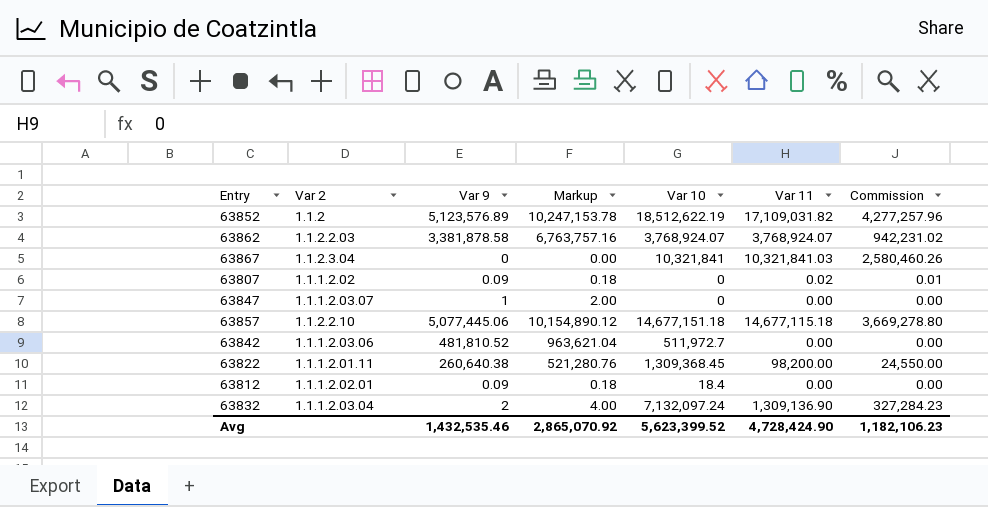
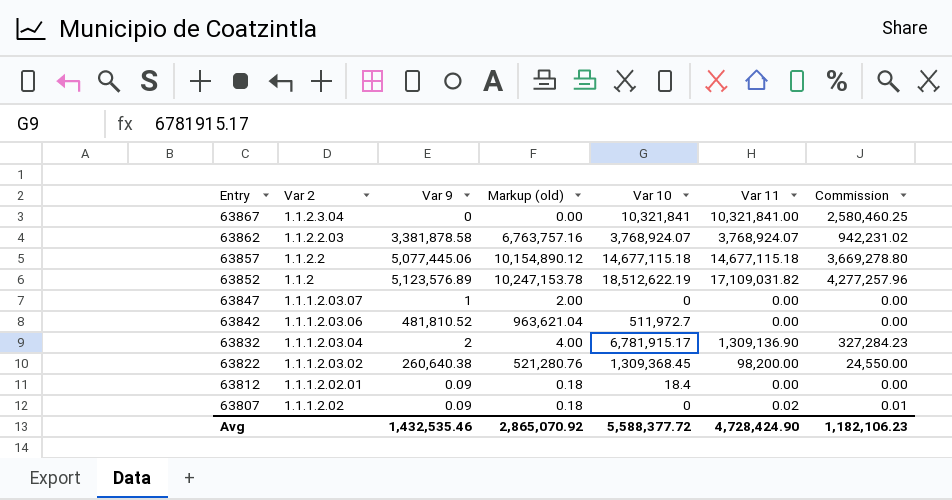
row order: none -> Entry descending
column name: Markup -> Markup (old)
63867 | Var 11: 10,321,841.03 -> 10,321,841.00
63867 | Commission: 2,580,460.26 -> 2,580,460.25
63857 | Var 2: 1.1.2.2.10 -> 1.1.2.2
63857 | Var 10: 14,677,151.18 -> 14,677,115.18
63832 | Var 10: 7,132,097.24 -> 6,781,915.17
63822 | Var 2: 1.1.1.2.01.11 -> 1.1.1.2.03.02
Avg | Var 10: 5,623,399.52 -> 5,588,377.72

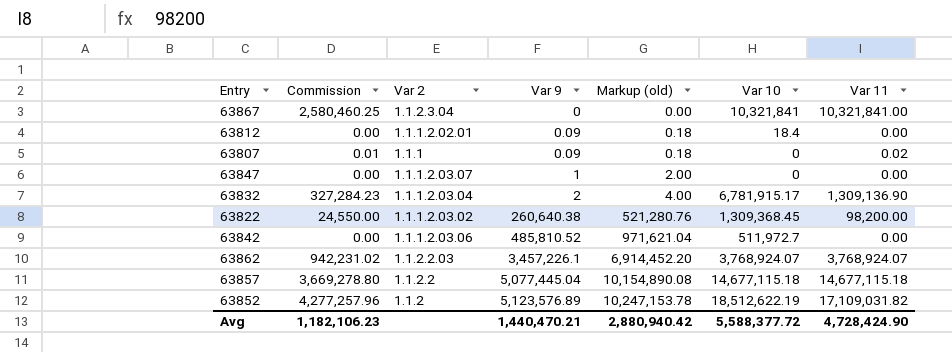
row order: Entry descending -> Var 9 ascending
column Commission | position: 7 -> 2
63807 | Var 2: 1.1.1.2.02 -> 1.1.1
63842 | Var 9: 481,810.52 -> 485,810.52
63842 | Markup (old): 963,621.04 -> 971,621.04
63862 | Var 9: 3,381,878.58 -> 3,457,226.1
63862 | Markup (old): 6,763,757.16 -> 6,914,452.20
63857 | Var 9: 5,077,445.06 -> 5,077,445.04
63857 | Markup (old): 10,154,890.12 -> 10,154,890.08
Avg | Var 9: 1,432,535.46 -> 1,440,470.21
Avg | Markup (old): 2,865,070.92 -> 2,880,940.42

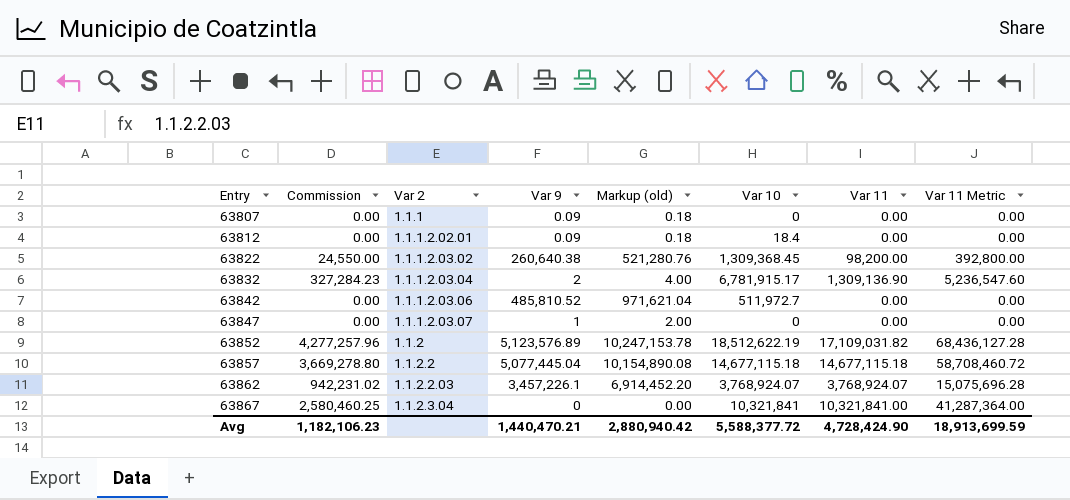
row order: Var 9 ascending -> Entry ascending
column Var 11 Metric | formula: none -> [Var 11] * 4
63807 | Commission: 0.01 -> 0.00
63807 | Var 11: 0.02 -> 0.00

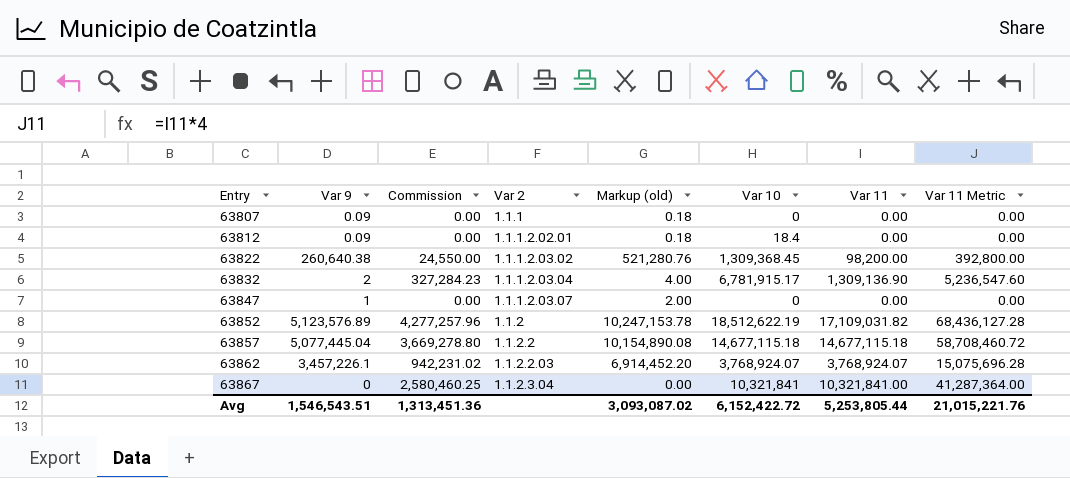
column Var 9 | position: 4 -> 2
row 63842: 0.00 | 1.1.1.2.03.06 | 485,810.52 | 971,621.04 | 511,972.7 | 0.00 | 0.00 -> none
Avg | Var 9: 1,440,470.21 -> 1,546,543.51
Avg | Commission: 1,182,106.23 -> 1,313,451.36
Avg | Markup (old): 2,880,940.42 -> 3,093,087.02
Avg | Var 10: 5,588,377.72 -> 6,152,422.72
Avg | Var 11: 4,728,424.90 -> 5,253,805.44
Avg | Var 11 Metric: 18,913,699.59 -> 21,015,221.76

